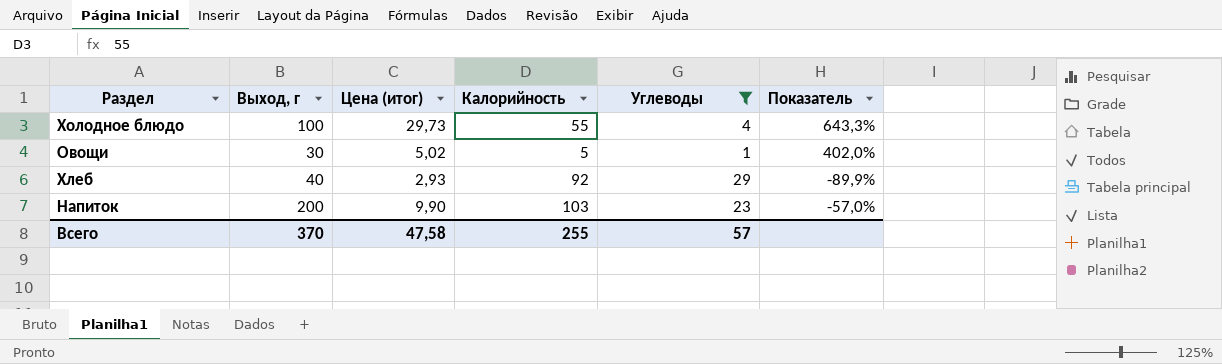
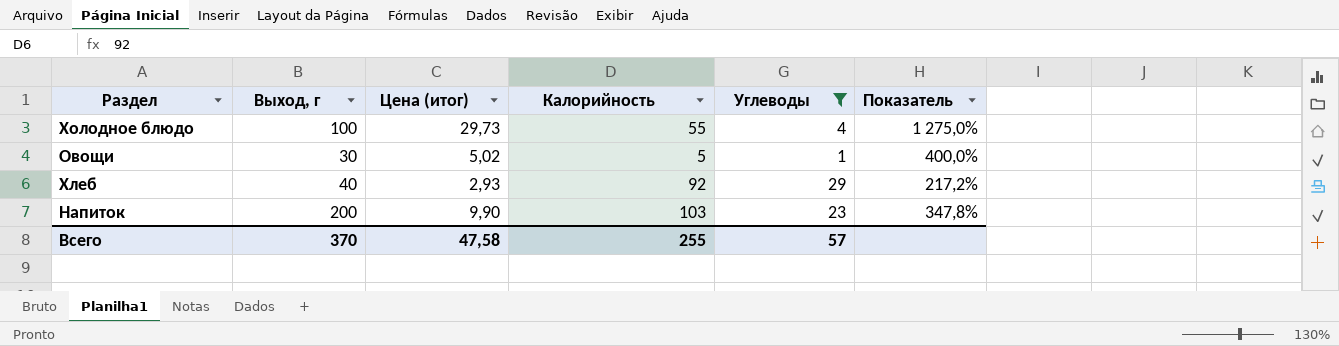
column Показатель | formula: ([Цена (итог)] - [Углеводы]) / [Углеводы] -> ([Калорийность] - [Углеводы]) / [Углеводы]

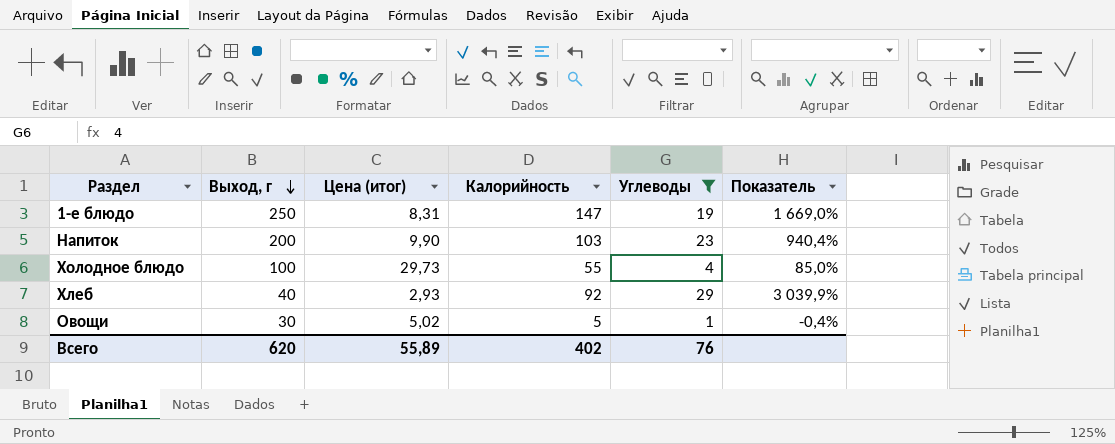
row order: none -> Выход, г descending
column Показатель | formula: ([Калорийность] - [Углеводы]) / [Углеводы] -> ([Калорийность] - [Цена (итог)]) / [Цена (итог)]
row 1-е блюдо: none -> 250 | 8,31 | 147 | 19 | 1 669,0%
Всего | Выход, г: 370 -> 620
Всего | Цена (итог): 47,58 -> 55,89
Всего | Калорийность: 255 -> 402
Всего | Углеводы: 57 -> 76

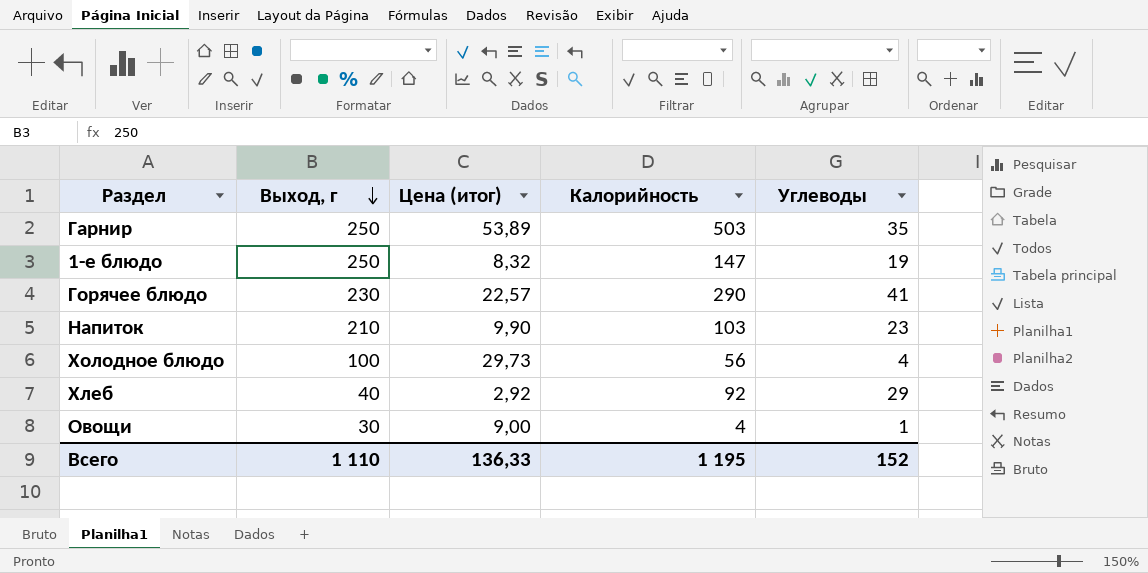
filter: Углеводы <= 29 -> none
column Показатель | formula: ([Калорийность] - [Цена (итог)]) / [Цена (итог)] -> none
1-е блюдо | Цена (итог): 8,31 -> 8,32
Напиток | Выход, г: 200 -> 210
Холодное блюдо | Калорийность: 55 -> 56
Хлеб | Цена (итог): 2,93 -> 2,92
Овощи | Цена (итог): 5,02 -> 9,00
Овощи | Калорийность: 5 -> 4
Всего | Выход, г: 620 -> 1 110
Всего | Цена (итог): 55,89 -> 136,33
Всего | Калорийность: 402 -> 1 195
Всего | Углеводы: 76 -> 152

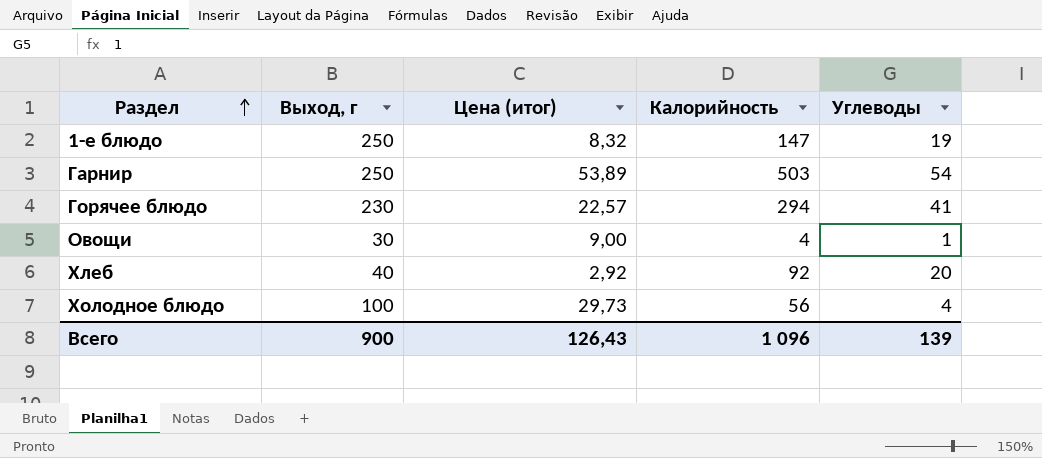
row order: Выход, г descending -> Раздел ascending
row Напиток: 210 | 9,90 | 103 | 23 -> none
Гарнир | Углеводы: 35 -> 54
Горячее блюдо | Калорийность: 290 -> 294
Хлеб | Углеводы: 29 -> 20
Всего | Выход, г: 1 110 -> 900
Всего | Цена (итог): 136,33 -> 126,43
Всего | Калорийность: 1 195 -> 1 096
Всего | Углеводы: 152 -> 139

